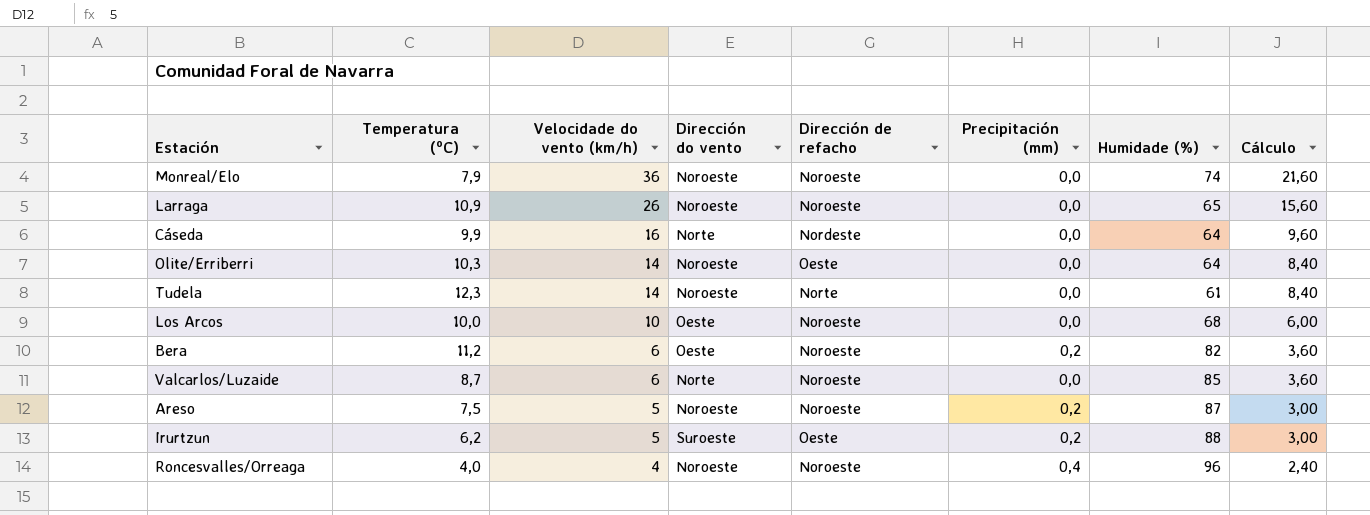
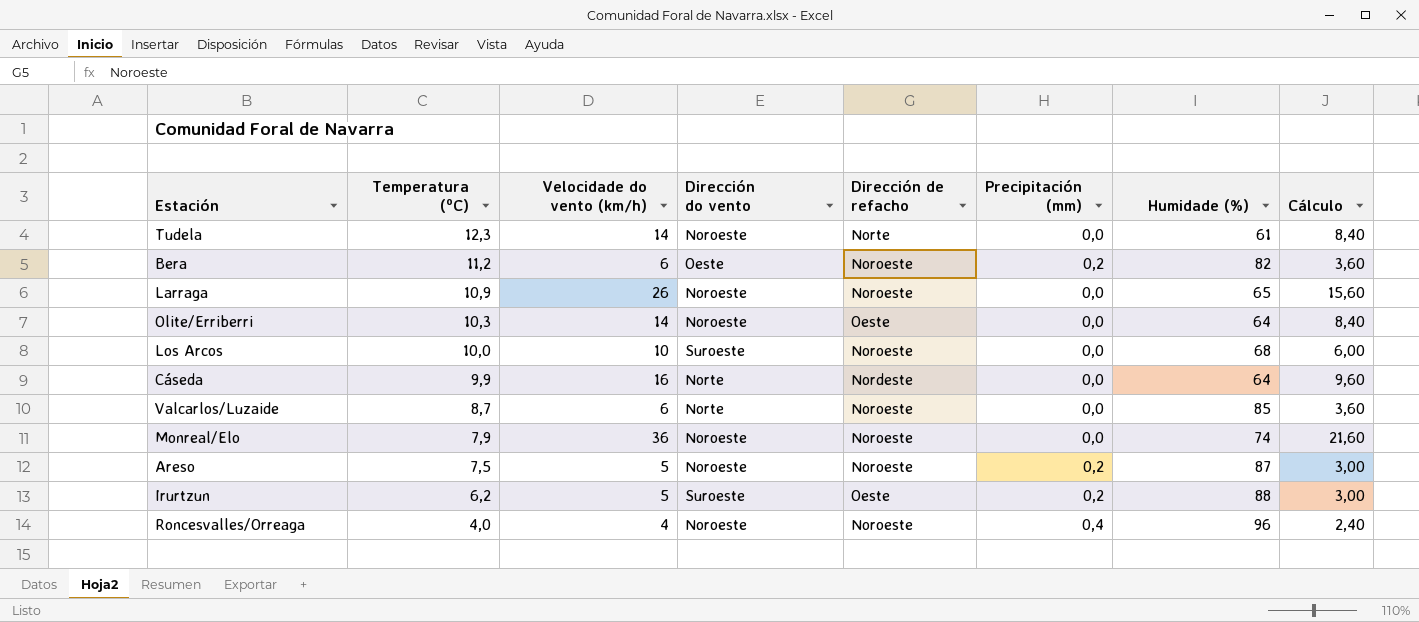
row order: Velocidade do vento (km/h) descending -> Temperatura (ºC) descending
Los Arcos | Dirección do vento: Oeste -> Suroeste

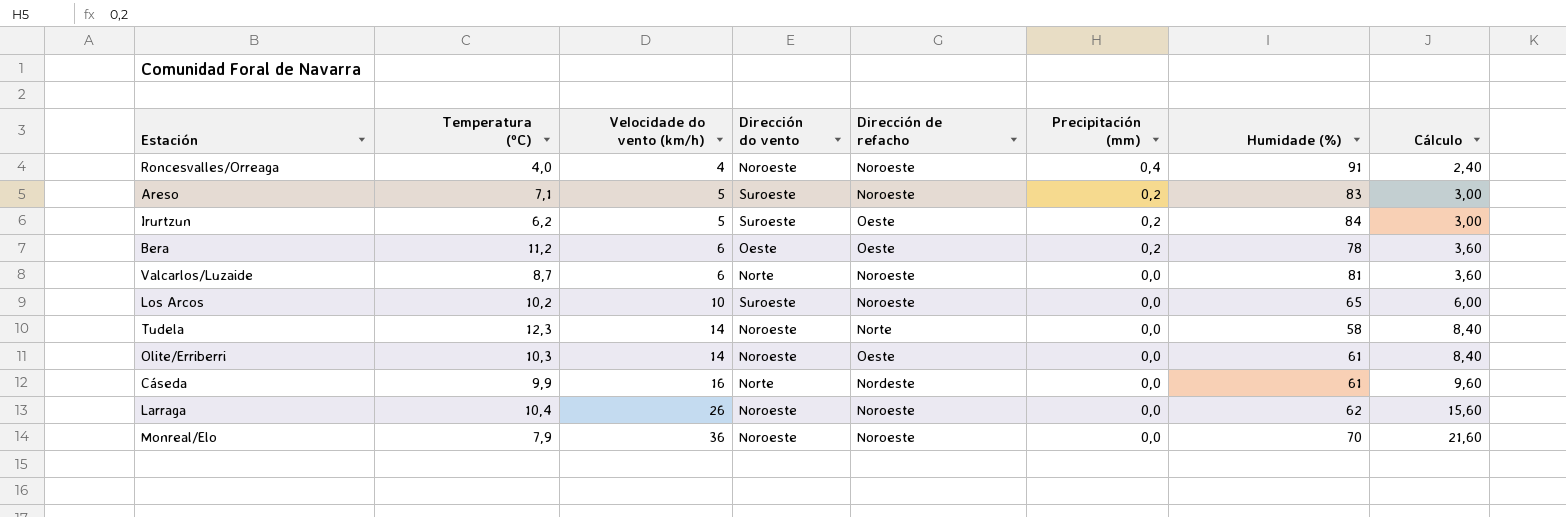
row order: Temperatura (ºC) descending -> Velocidade do vento (km/h) ascending
Roncesvalles/Orreaga | Humidade (%): 96 -> 91
Areso | Temperatura (ºC): 7,5 -> 7,1
Areso | Dirección do vento: Noroeste -> Suroeste
Areso | Humidade (%): 87 -> 83
Irurtzun | Humidade (%): 88 -> 84
Bera | Dirección de refacho: Noroeste -> Oeste
Bera | Humidade (%): 82 -> 78
Valcarlos/Luzaide | Humidade (%): 85 -> 81
Los Arcos | Temperatura (ºC): 10,0 -> 10,2
Los Arcos | Humidade (%): 68 -> 65
Tudela | Humidade (%): 61 -> 58
Olite/Erriberri | Humidade (%): 64 -> 61
Cáseda | Humidade (%): 64 -> 61
Larraga | Temperatura (ºC): 10,9 -> 10,4
Larraga | Humidade (%): 65 -> 62
Monreal/Elo | Humidade (%): 74 -> 70

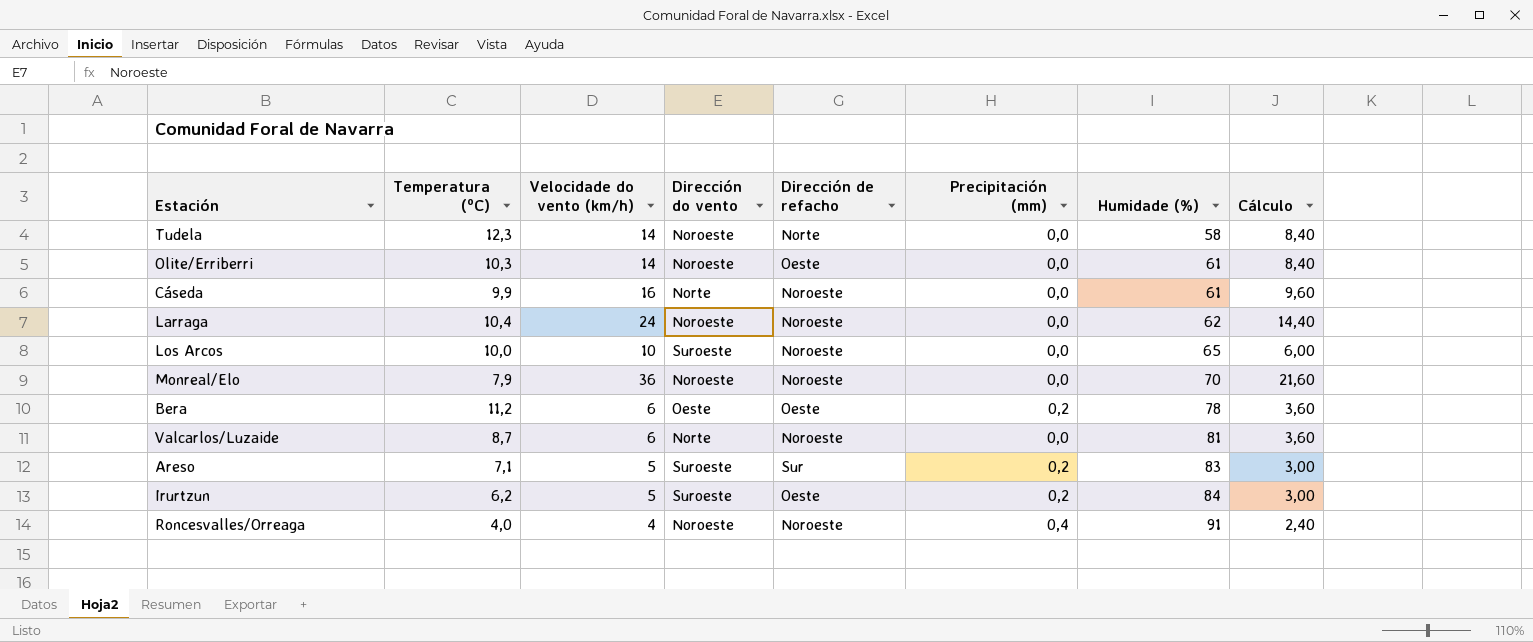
row order: Velocidade do vento (km/h) ascending -> Humidade (%) ascending
Cáseda | Dirección de refacho: Nordeste -> Noroeste
Larraga | Velocidade do vento (km/h): 26 -> 24
Larraga | Cálculo: 15,60 -> 14,40
Los Arcos | Temperatura (ºC): 10,2 -> 10,0
Areso | Dirección de refacho: Noroeste -> Sur

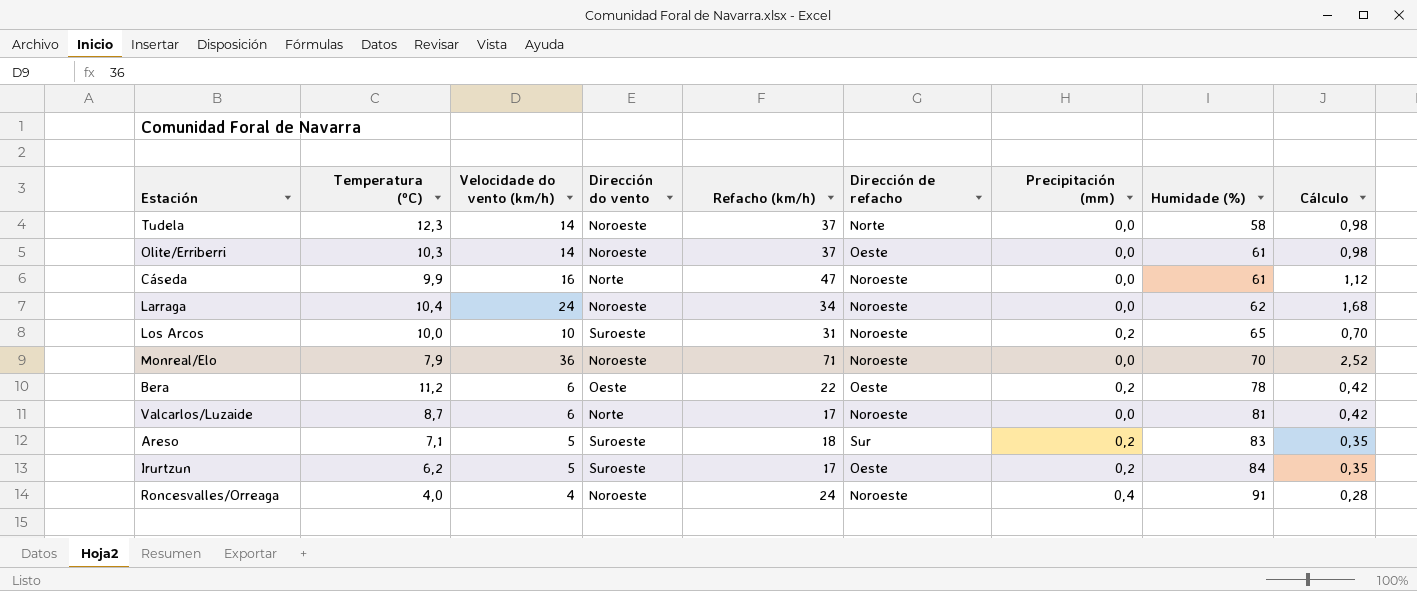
column Refacho (km/h) | position: none -> 5
column Cálculo | formula: [Velocidade do vento (km/h)] * 0,6 -> [Velocidade do vento (km/h)] * 0,07
Los Arcos | Precipitación (mm): 0,0 -> 0,2

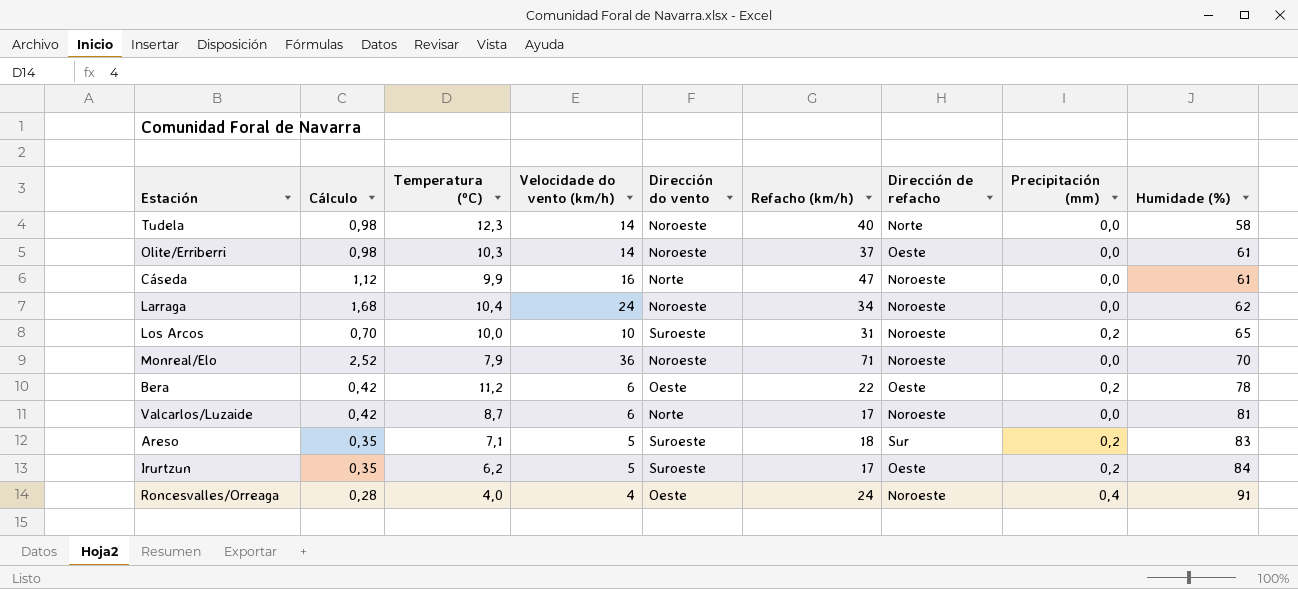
column Cálculo | position: 9 -> 2
Tudela | Refacho (km/h): 37 -> 40
Roncesvalles/Orreaga | Dirección do vento: Noroeste -> Oeste

